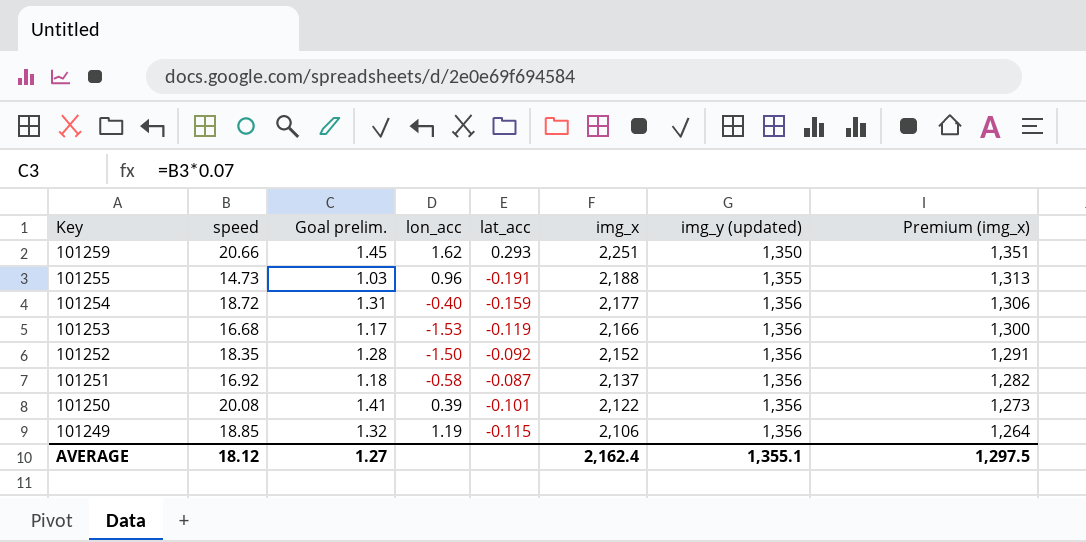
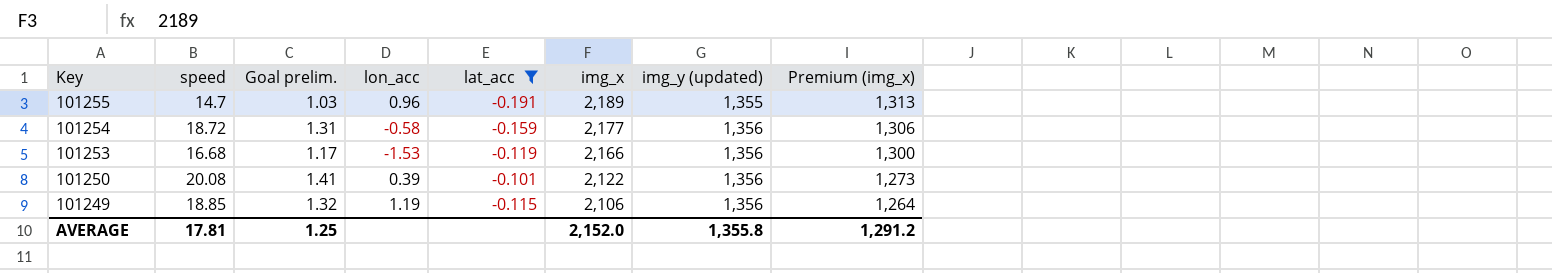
filter: none -> lat_acc <= -0.101
101255 | speed: 14.73 -> 14.7
101255 | img_x: 2,188 -> 2,189
101254 | lon_acc: -0.40 -> -0.58
AVERAGE | speed: 18.12 -> 17.81
AVERAGE | Goal prelim.: 1.27 -> 1.25
AVERAGE | img_x: 2,162.4 -> 2,152.0
AVERAGE | img_y (updated): 1,355.1 -> 1,355.8
AVERAGE | Premium (img_x): 1,297.5 -> 1,291.2

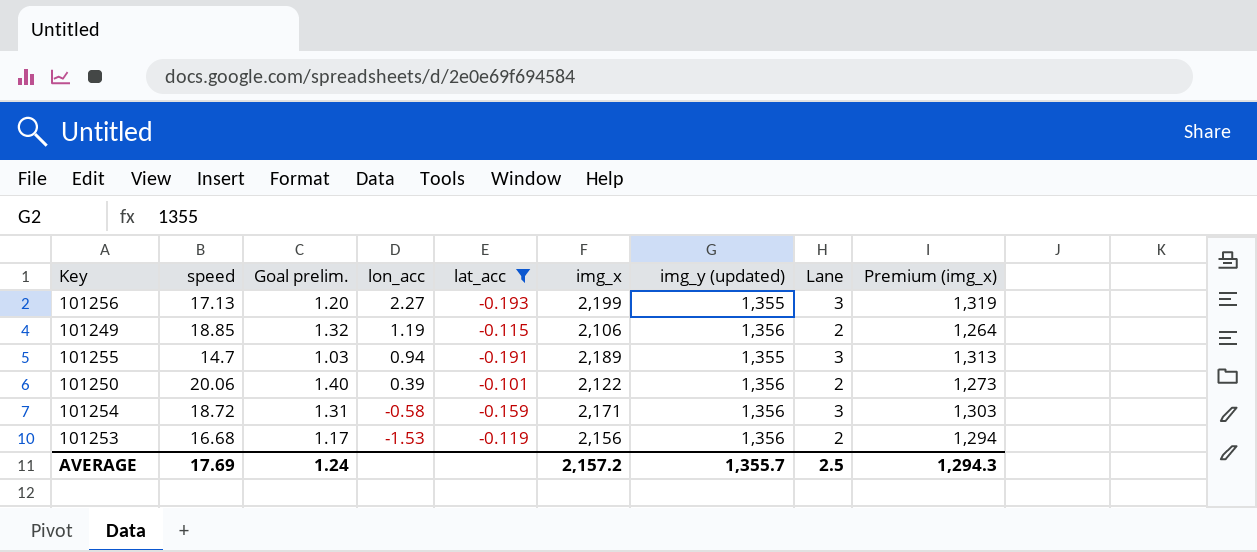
row order: Key descending -> lon_acc descending
column Lane | position: none -> 8
row 101256: none -> 17.13 | 1.20 | 2.27 | -0.193 | 2,199 | 1,355 | 3 | 1,319
101255 | lon_acc: 0.96 -> 0.94
101250 | speed: 20.08 -> 20.06
101250 | Goal prelim.: 1.41 -> 1.40
101254 | img_x: 2,177 -> 2,171
101254 | Premium (img_x): 1,306 -> 1,303
101253 | img_x: 2,166 -> 2,156
101253 | Premium (img_x): 1,300 -> 1,294
AVERAGE | speed: 17.81 -> 17.69
AVERAGE | Goal prelim.: 1.25 -> 1.24
AVERAGE | img_x: 2,152.0 -> 2,157.2
AVERAGE | img_y (updated): 1,355.8 -> 1,355.7
AVERAGE | Premium (img_x): 1,291.2 -> 1,294.3

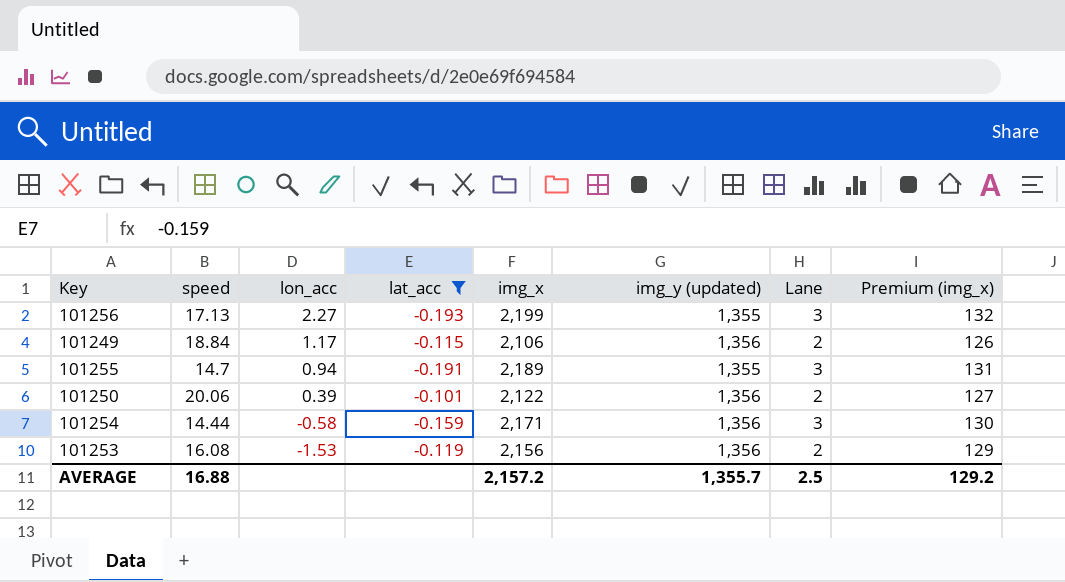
column Goal prelim. | formula: [speed] * 0.07 -> none
column Premium (img_x) | formula: [img_x] * 0.6 -> [img_x] * 0.06
101249 | speed: 18.85 -> 18.84
101249 | lon_acc: 1.19 -> 1.17
101254 | speed: 18.72 -> 14.44
101253 | speed: 16.68 -> 16.08
AVERAGE | speed: 17.69 -> 16.88
AVERAGE | Premium (img_x): 1,294.3 -> 129.2

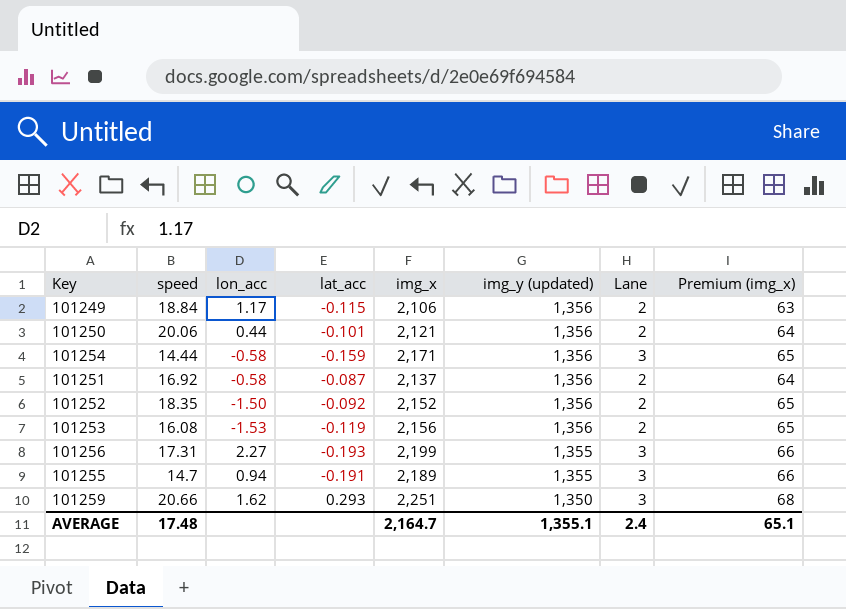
filter: lat_acc <= -0.101 -> none
row order: lon_acc descending -> img_y (updated) descending
column Premium (img_x) | formula: [img_x] * 0.06 -> [img_x] * 0.03
101250 | lon_acc: 0.39 -> 0.44
101250 | img_x: 2,122 -> 2,121
101256 | speed: 17.13 -> 17.31
AVERAGE | speed: 16.88 -> 17.48
AVERAGE | img_x: 2,157.2 -> 2,164.7
AVERAGE | img_y (updated): 1,355.7 -> 1,355.1
AVERAGE | Lane: 2.5 -> 2.4
AVERAGE | Premium (img_x): 129.2 -> 65.1

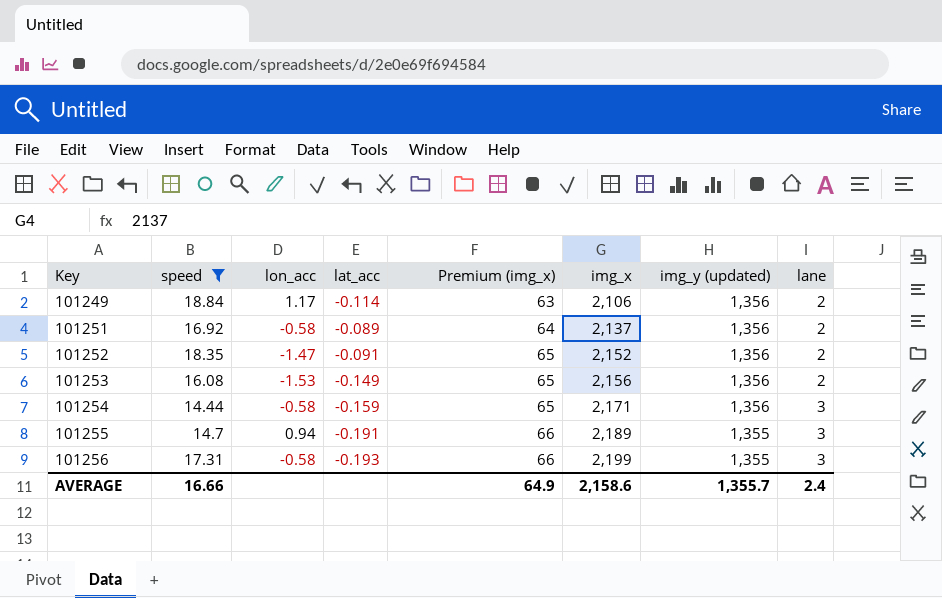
filter: none -> speed <= 18.84
row order: img_y (updated) descending -> Key ascending
column Premium (img_x) | position: 8 -> 5
column name: Lane -> lane
101249 | lat_acc: -0.115 -> -0.114
101251 | lat_acc: -0.087 -> -0.089
101252 | lon_acc: -1.50 -> -1.47
101252 | lat_acc: -0.092 -> -0.091
101253 | lat_acc: -0.119 -> -0.149
101256 | lon_acc: 2.27 -> -0.58
AVERAGE | speed: 17.48 -> 16.66
AVERAGE | Premium (img_x): 65.1 -> 64.9
AVERAGE | img_x: 2,164.7 -> 2,158.6
AVERAGE | img_y (updated): 1,355.1 -> 1,355.7

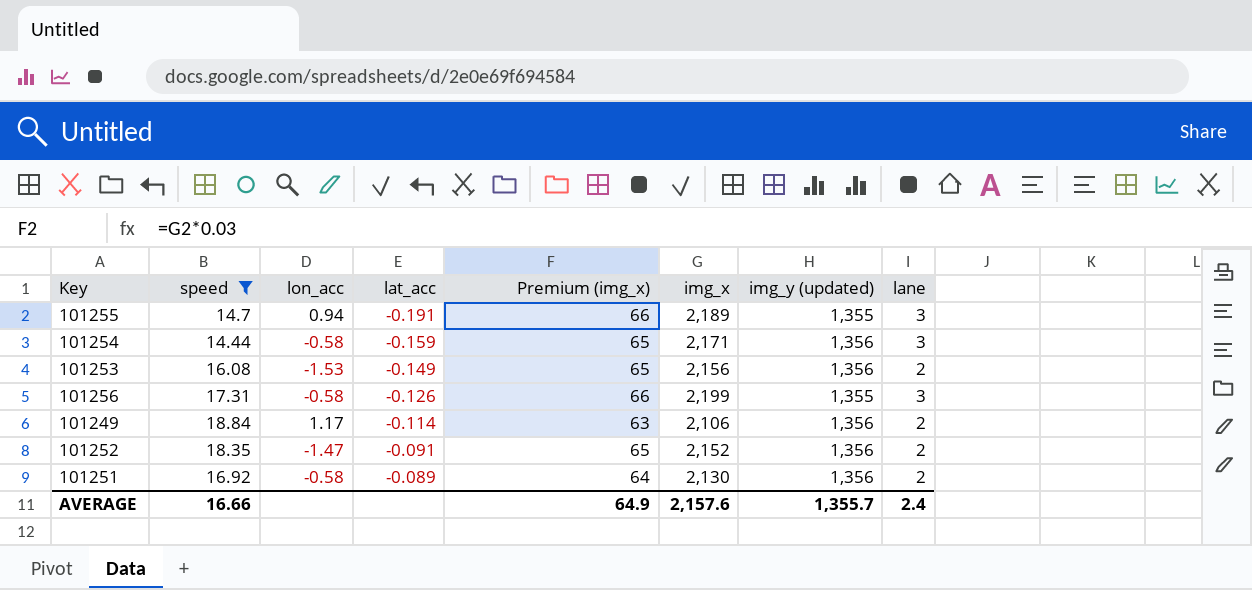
row order: Key ascending -> lat_acc ascending
101256 | lat_acc: -0.193 -> -0.126
101251 | img_x: 2,137 -> 2,130
AVERAGE | img_x: 2,158.6 -> 2,157.6

